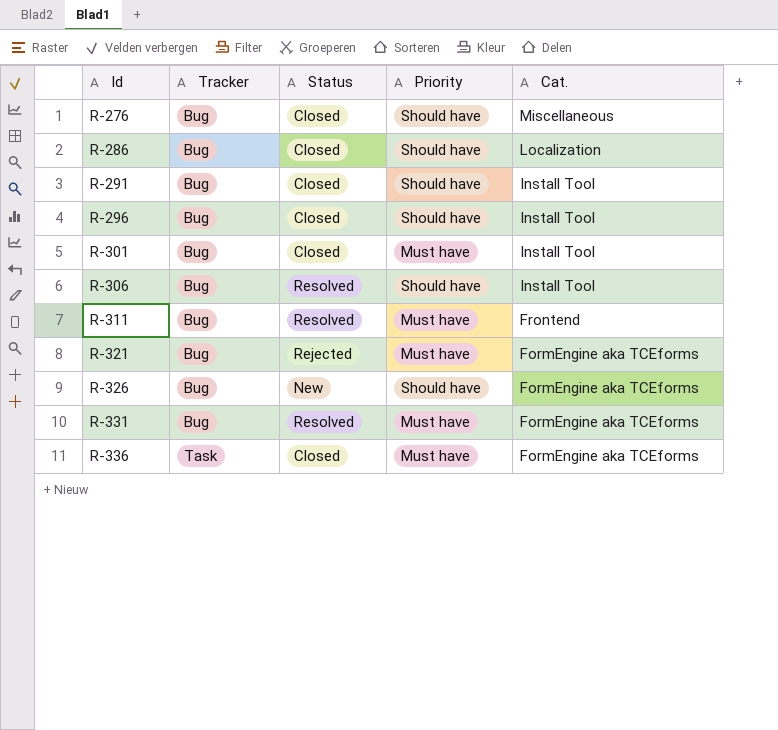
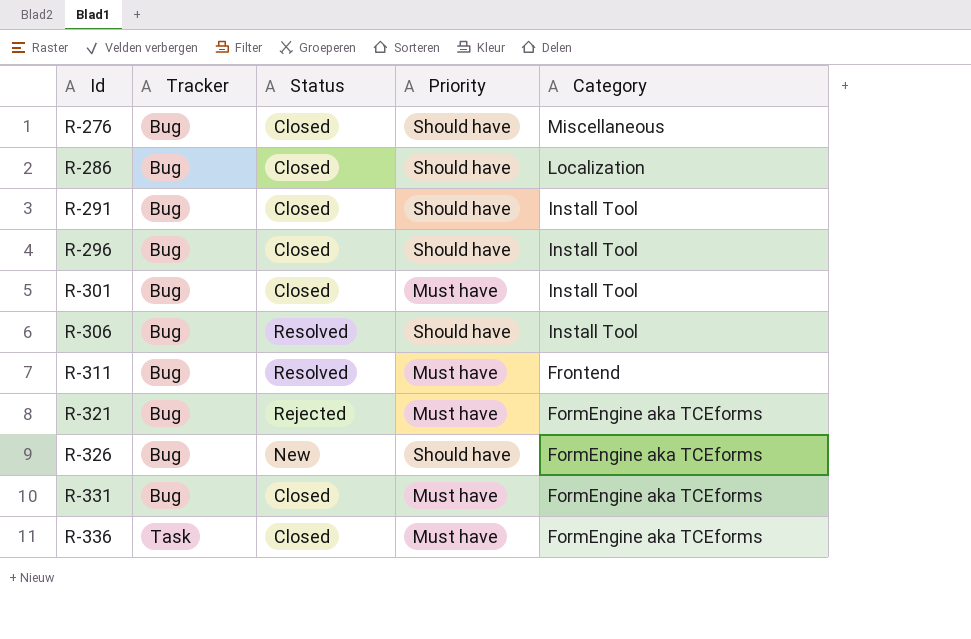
column name: Cat. -> Category
R-331 | Status: Resolved -> Closed

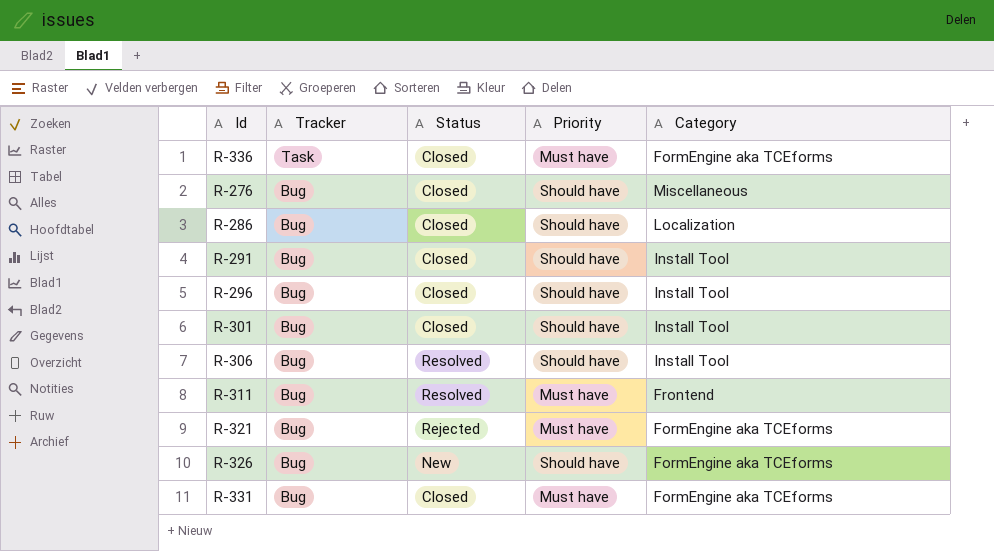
row order: Id ascending -> Tracker descending
R-301 | Priority: Must have -> Should have

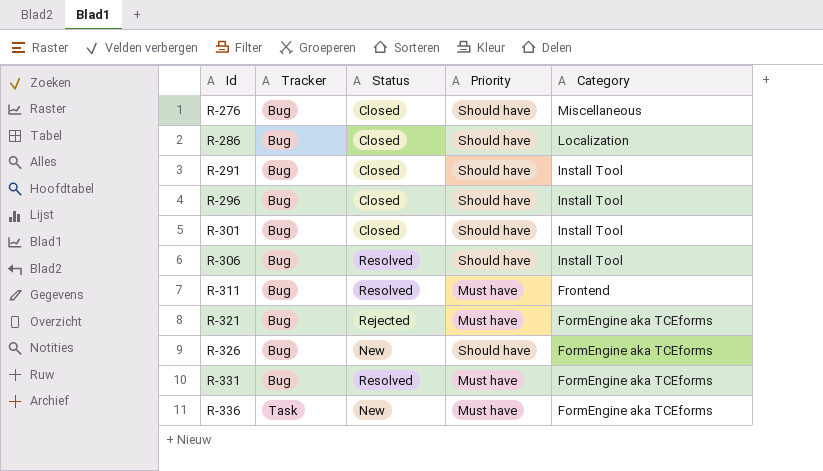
row order: Tracker descending -> Id ascending
R-331 | Status: Closed -> Resolved
R-336 | Status: Closed -> New

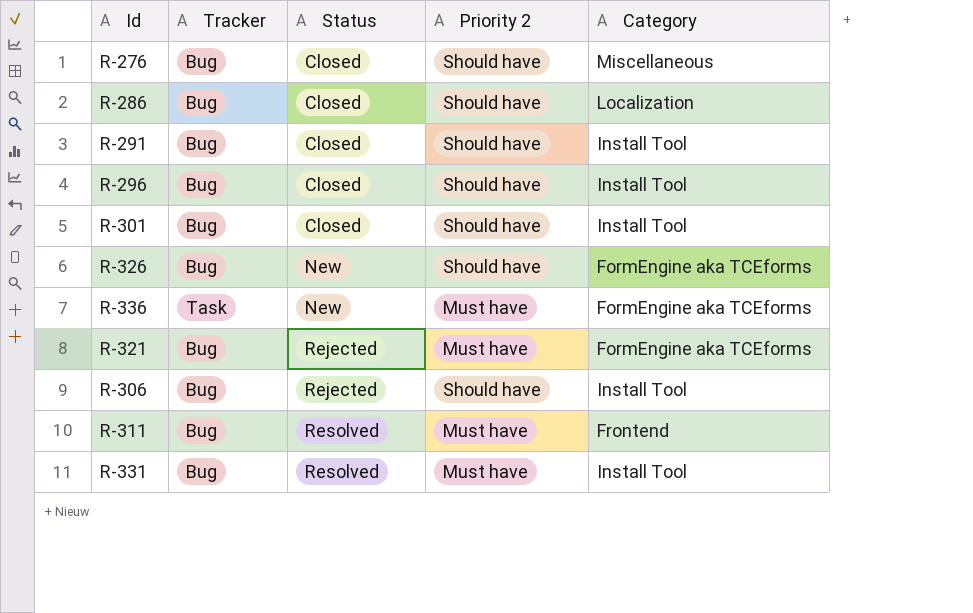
row order: Id ascending -> Status ascending
column name: Priority -> Priority 2
R-306 | Status: Resolved -> Rejected
R-331 | Category: FormEngine aka TCEforms -> Install Tool

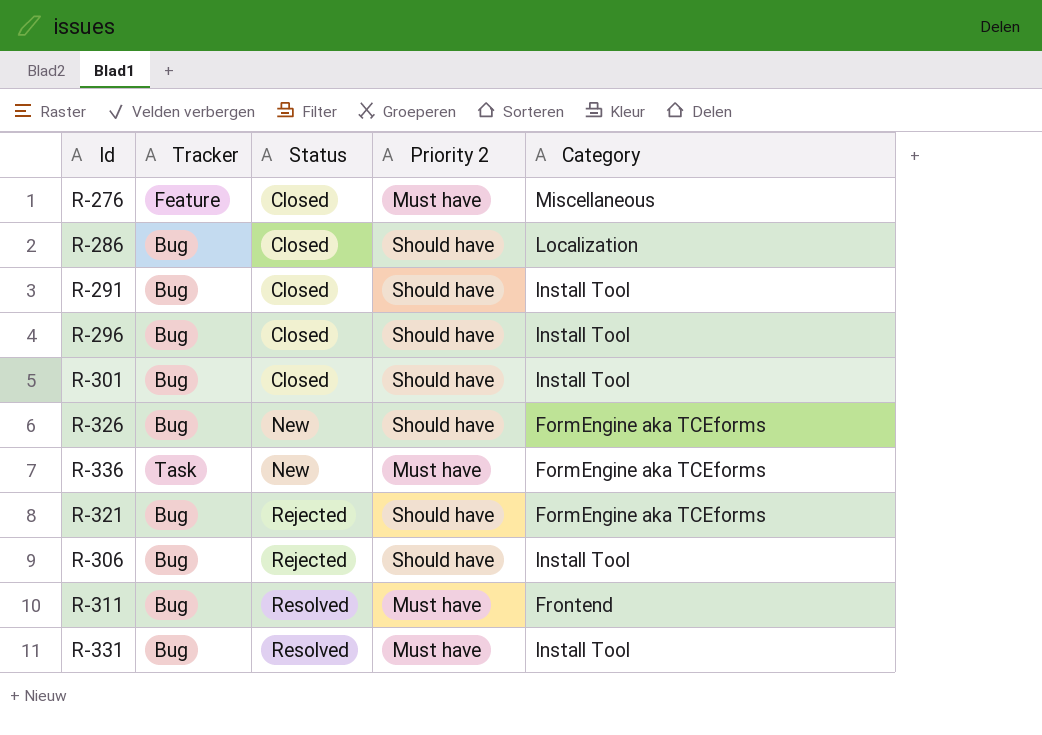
R-276 | Tracker: Bug -> Feature
R-276 | Priority 2: Should have -> Must have
R-321 | Priority 2: Must have -> Should have

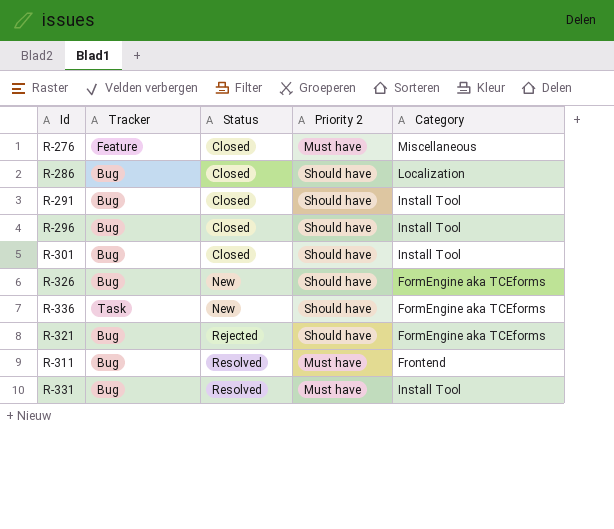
row R-306: Bug | Rejected | Should have | Install Tool -> none
R-336 | Priority 2: Must have -> Should have

